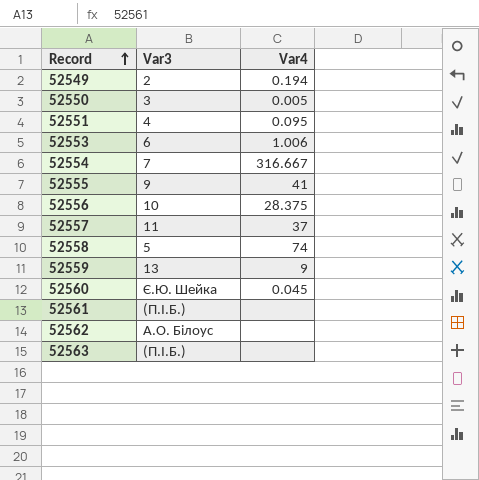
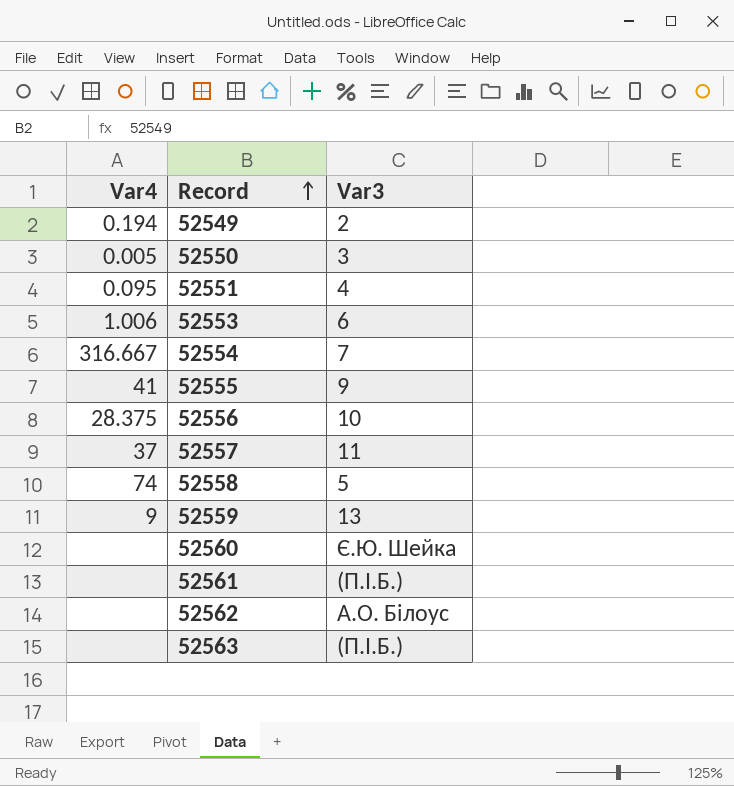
column Var4 | position: 3 -> 1
52560 | Var4: 0.045 -> none

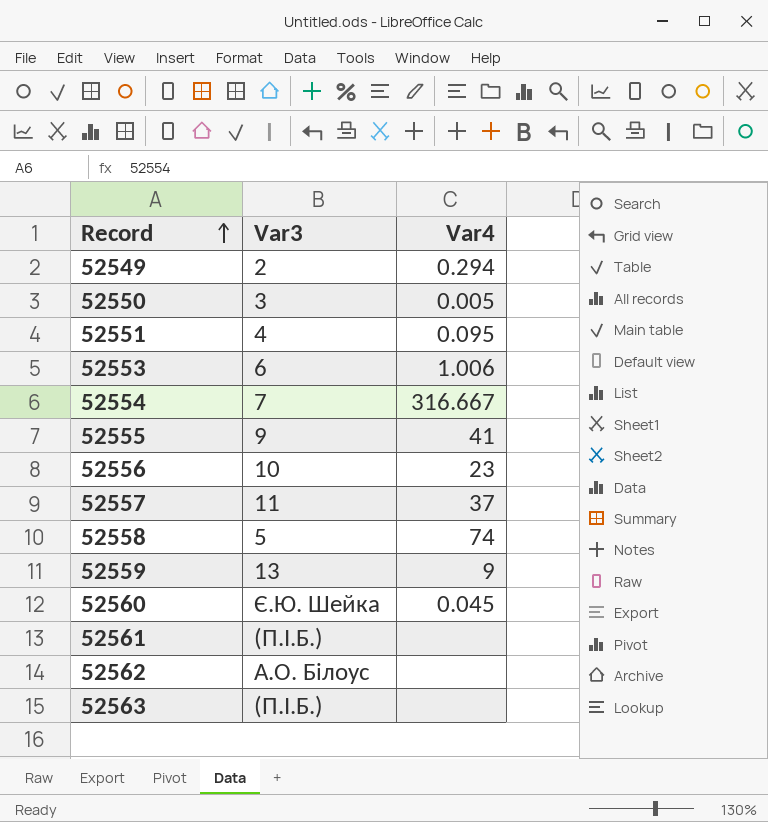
column Var4 | position: 1 -> 3
52549 | Var4: 0.194 -> 0.294
52556 | Var4: 28.375 -> 23
52560 | Var4: none -> 0.045

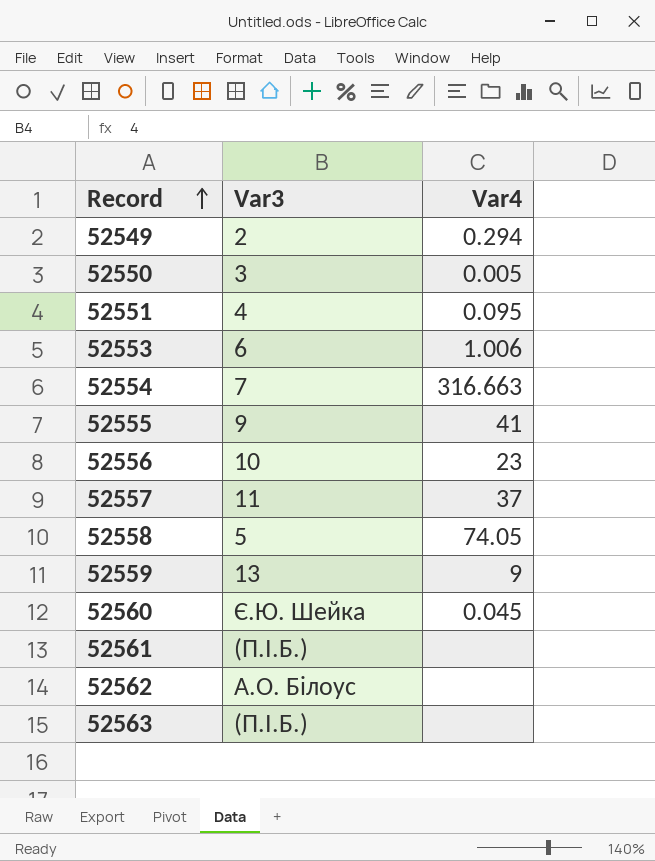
52554 | Var4: 316.667 -> 316.663
52558 | Var4: 74 -> 74.05

